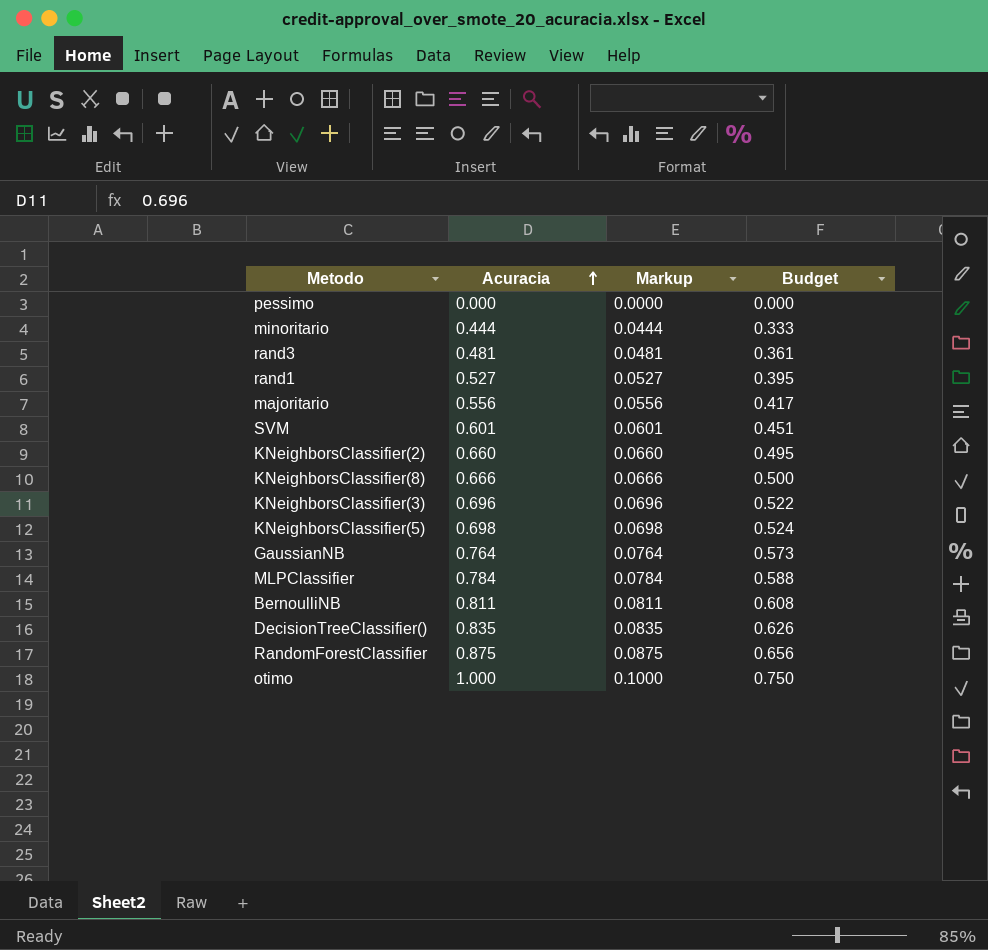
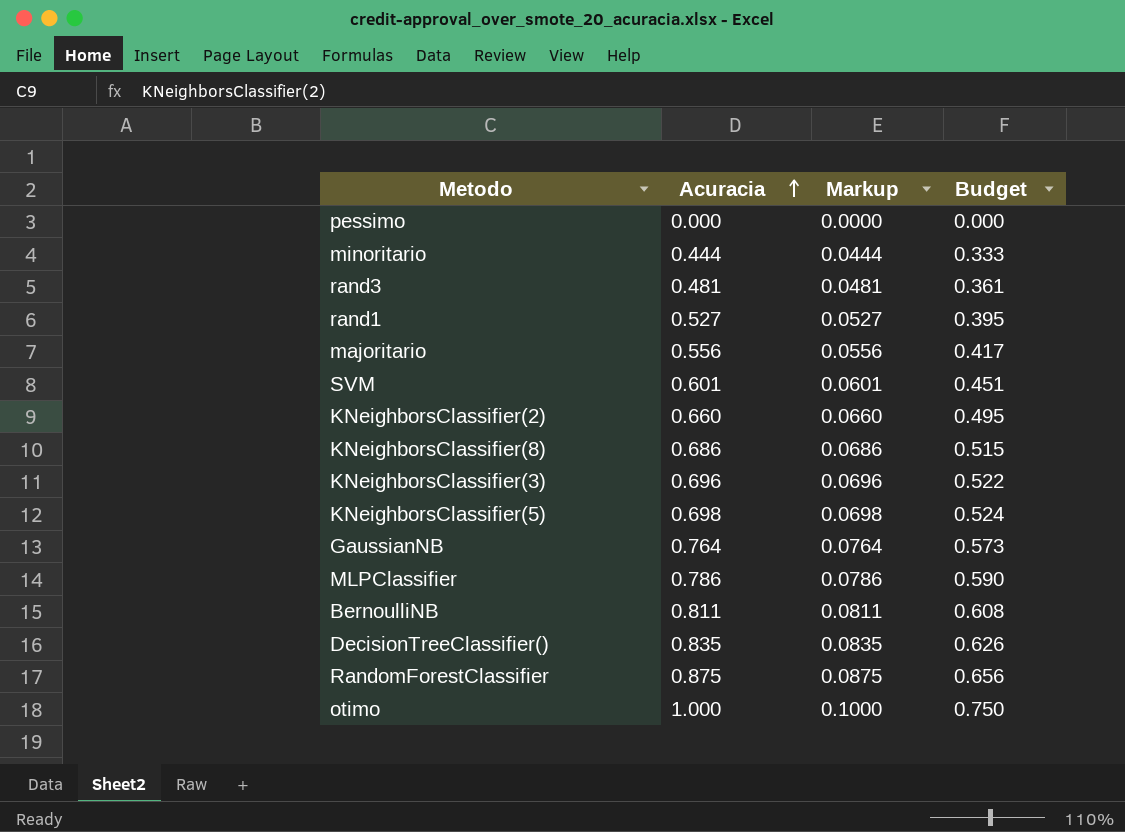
KNeighborsClassifier(8) | Acuracia: 0.666 -> 0.686
KNeighborsClassifier(8) | Markup: 0.0666 -> 0.0686
KNeighborsClassifier(8) | Budget: 0.500 -> 0.515
MLPClassifier | Acuracia: 0.784 -> 0.786
MLPClassifier | Markup: 0.0784 -> 0.0786
MLPClassifier | Budget: 0.588 -> 0.590

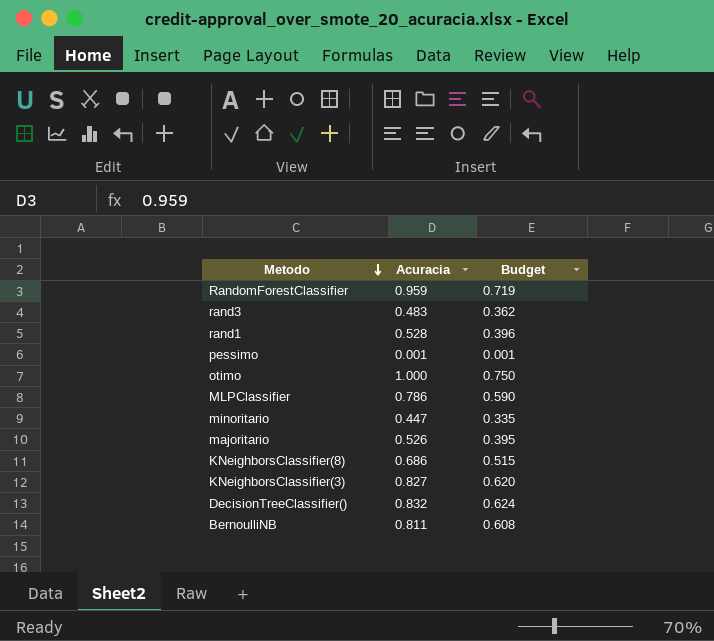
row order: Acuracia ascending -> Metodo descending
column Markup | formula: [Acuracia] * 0.1 -> none
row SVM: 0.601 | 0.0601 | 0.451 -> none
row KNeighborsClassifier(2): 0.660 | 0.0660 | 0.495 -> none
row KNeighborsClassifier(5): 0.698 | 0.0698 | 0.524 -> none
row GaussianNB: 0.764 | 0.0764 | 0.573 -> none
RandomForestClassifier | Acuracia: 0.875 -> 0.959
RandomForestClassifier | Budget: 0.656 -> 0.719
rand3 | Acuracia: 0.481 -> 0.483
rand3 | Budget: 0.361 -> 0.362
rand1 | Acuracia: 0.527 -> 0.528
rand1 | Budget: 0.395 -> 0.396
pessimo | Acuracia: 0.000 -> 0.001
pessimo | Budget: 0.000 -> 0.001
minoritario | Acuracia: 0.444 -> 0.447
minoritario | Budget: 0.333 -> 0.335
majoritario | Acuracia: 0.556 -> 0.526
majoritario | Budget: 0.417 -> 0.395
KNeighborsClassifier(3) | Acuracia: 0.696 -> 0.827
KNeighborsClassifier(3) | Budget: 0.522 -> 0.620
DecisionTreeClassifier() | Acuracia: 0.835 -> 0.832
DecisionTreeClassifier() | Budget: 0.626 -> 0.624

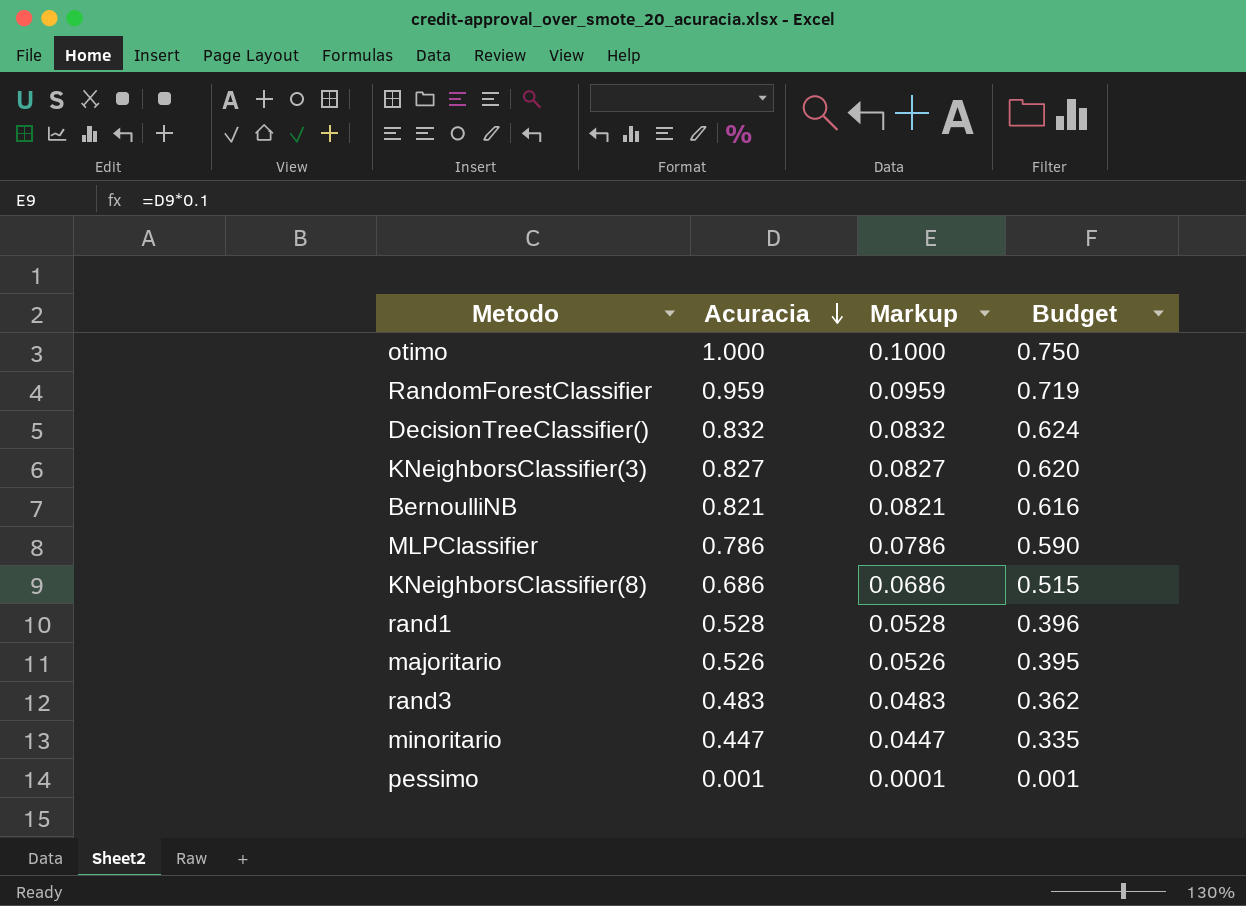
row order: Metodo descending -> Acuracia descending
column Markup | formula: none -> [Acuracia] * 0.1
BernoulliNB | Acuracia: 0.811 -> 0.821
BernoulliNB | Budget: 0.608 -> 0.616

